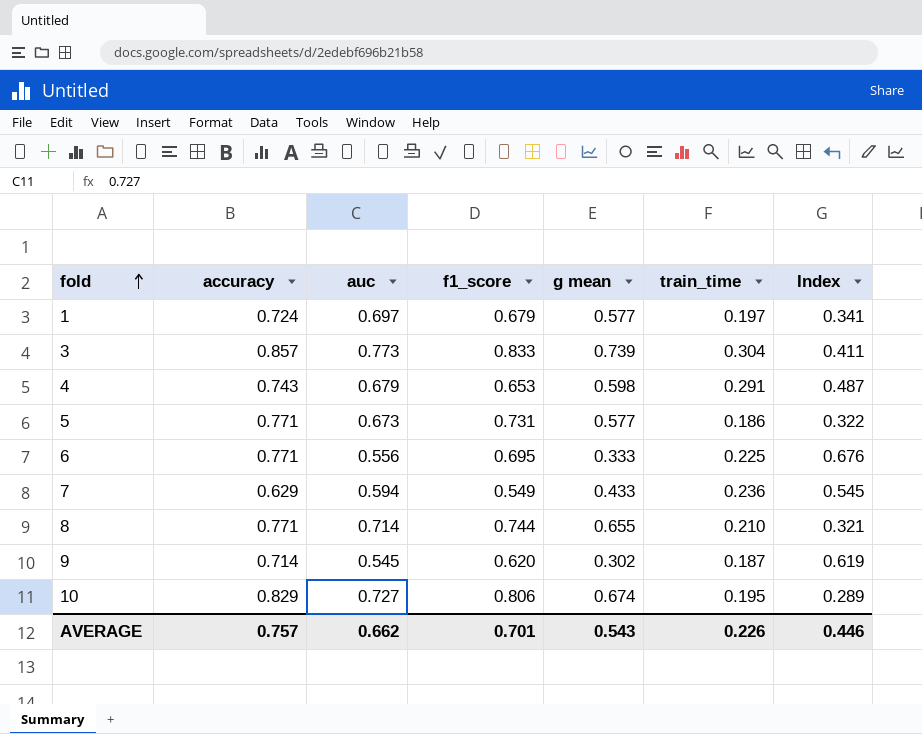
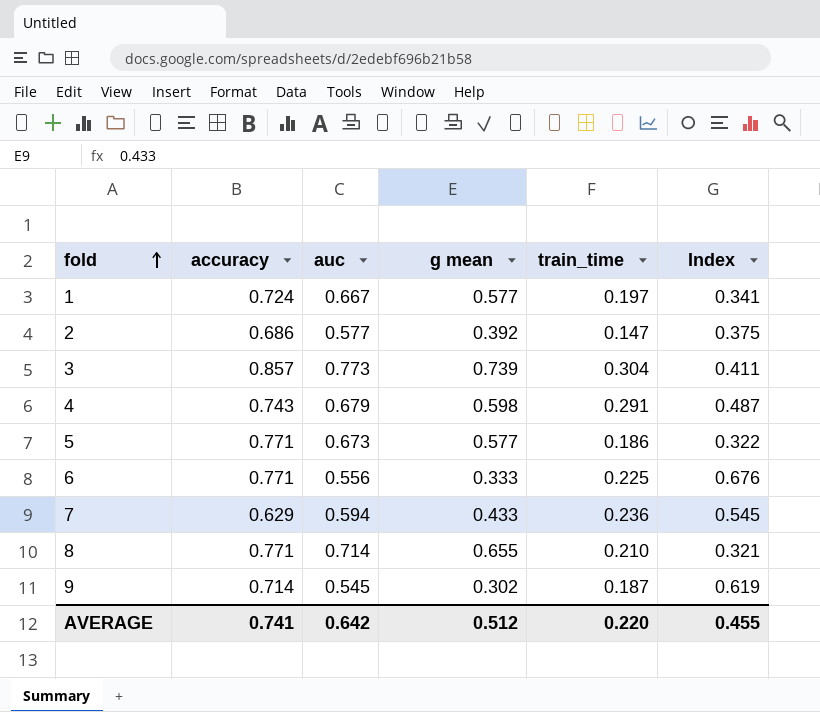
column f1_score | position: 4 -> none
row 10: 0.829 | 0.727 | 0.806 | 0.674 | 0.195 | 0.289 -> none
1 | auc: 0.697 -> 0.667
row 2: none -> 0.686 | 0.577 | 0.392 | 0.147 | 0.375
AVERAGE | accuracy: 0.757 -> 0.741
AVERAGE | auc: 0.662 -> 0.642
AVERAGE | g mean: 0.543 -> 0.512
AVERAGE | train_time: 0.226 -> 0.220
AVERAGE | Index: 0.446 -> 0.455

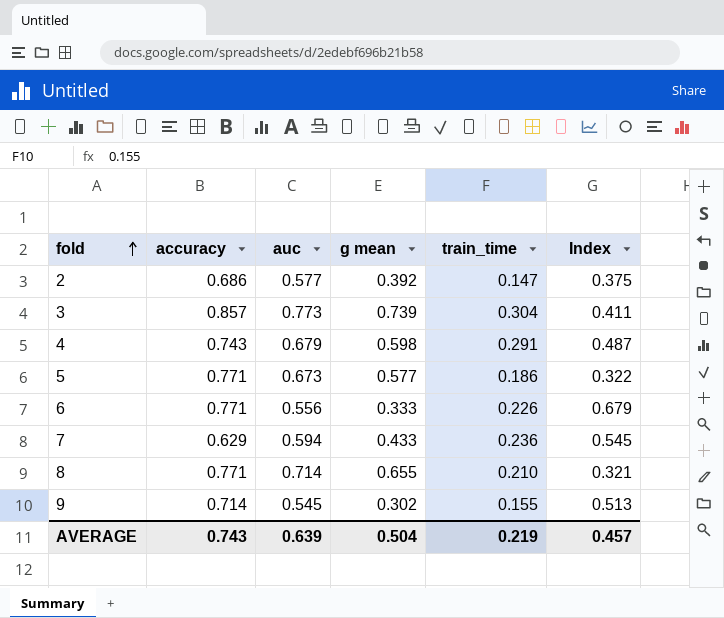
row 1: 0.724 | 0.667 | 0.577 | 0.197 | 0.341 -> none
6 | train_time: 0.225 -> 0.226
6 | Index: 0.676 -> 0.679
9 | train_time: 0.187 -> 0.155
9 | Index: 0.619 -> 0.513
AVERAGE | accuracy: 0.741 -> 0.743
AVERAGE | auc: 0.642 -> 0.639
AVERAGE | g mean: 0.512 -> 0.504
AVERAGE | train_time: 0.220 -> 0.219
AVERAGE | Index: 0.455 -> 0.457

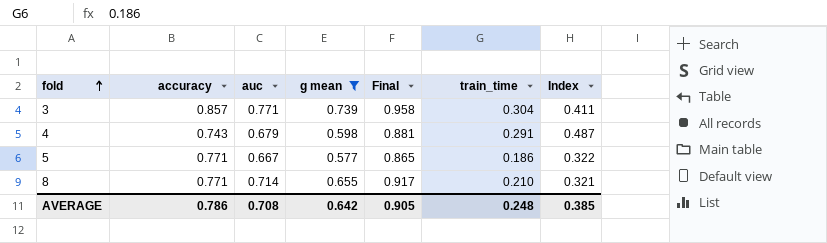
filter: none -> g mean >= 0.577
column Final | formula: none -> [g mean] / [auc]
3 | auc: 0.773 -> 0.771
5 | auc: 0.673 -> 0.667
AVERAGE | accuracy: 0.743 -> 0.786
AVERAGE | auc: 0.639 -> 0.708
AVERAGE | g mean: 0.504 -> 0.642
AVERAGE | train_time: 0.219 -> 0.248
AVERAGE | Index: 0.457 -> 0.385

